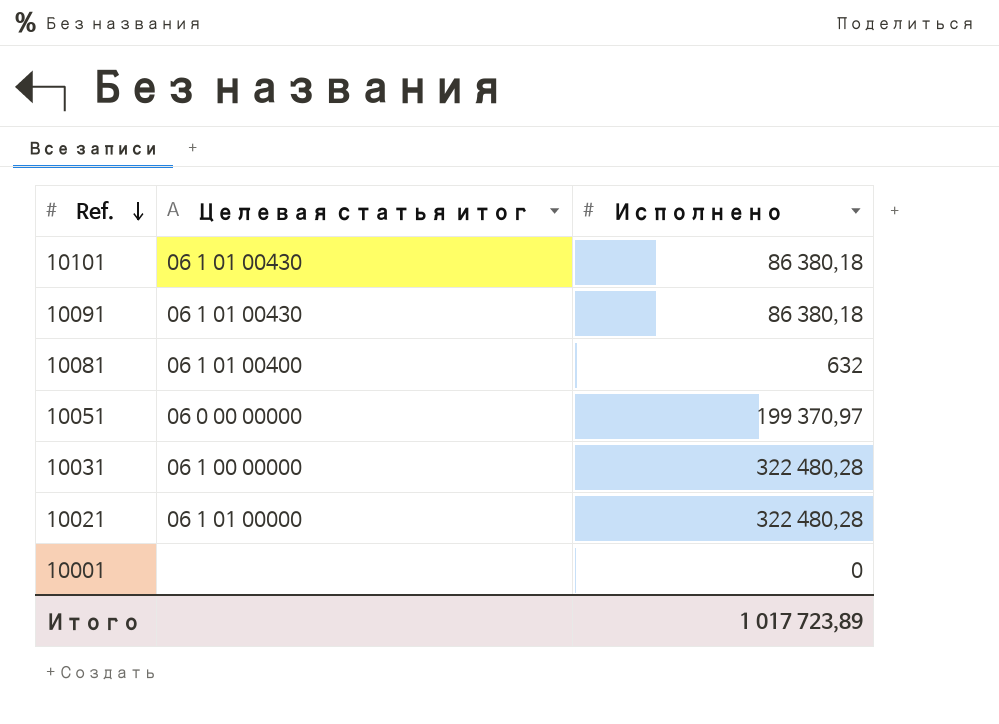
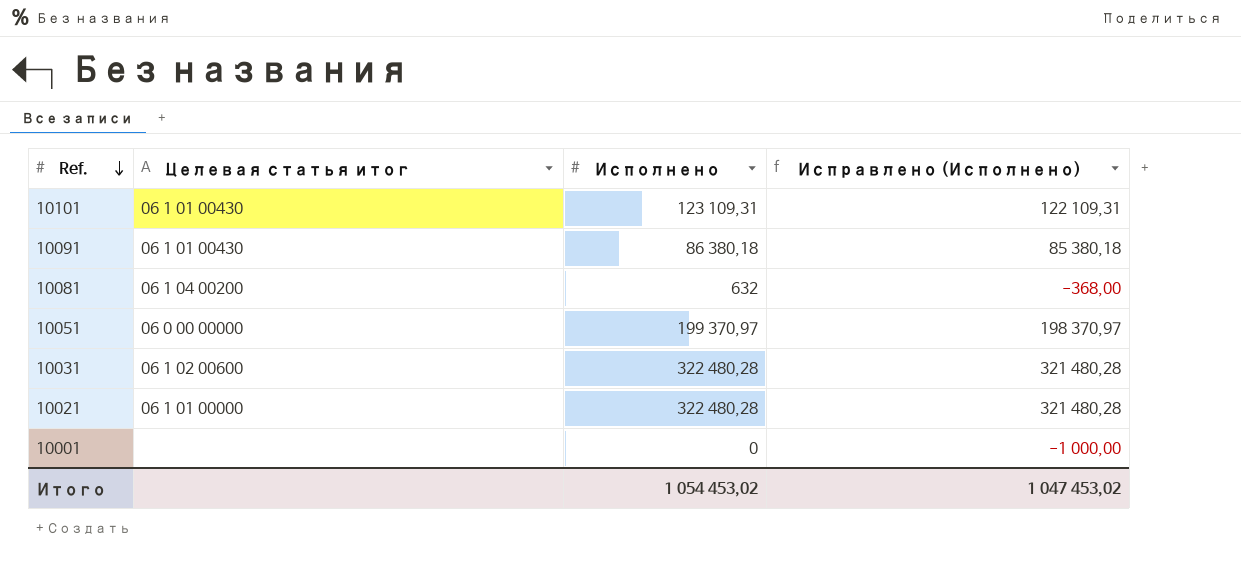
column Исправлено (Исполнено) | formula: none -> [Исполнено] - 1000
10101 | Исполнено: 86 380,18 -> 123 109,31
10081 | Целевая статья итог: 06 1 01 00400 -> 06 1 04 00200
10031 | Целевая статья итог: 06 1 00 00000 -> 06 1 02 00600
Итого | Исполнено: 1 017 723,89 -> 1 054 453,02

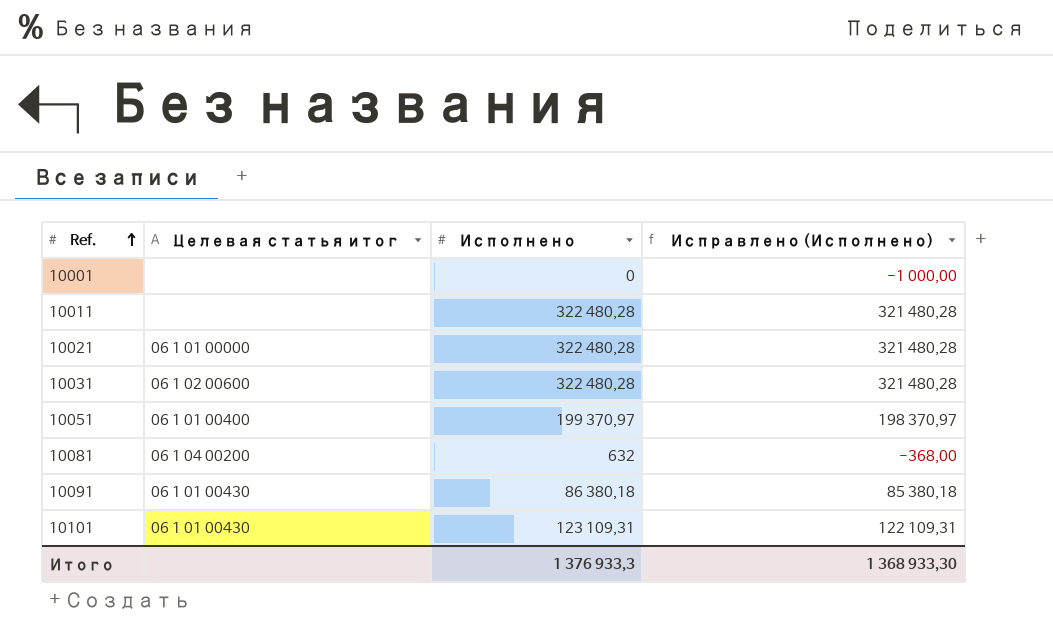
row order: Ref. descending -> Ref. ascending
row 10011: none -> none | 322 480,28 | 321 480,28
10051 | Целевая статья итог: 06 0 00 00000 -> 06 1 01 00400
Итого | Исполнено: 1 054 453,02 -> 1 376 933,3
Итого | Исправлено (Исполнено): 1 047 453,02 -> 1 368 933,30

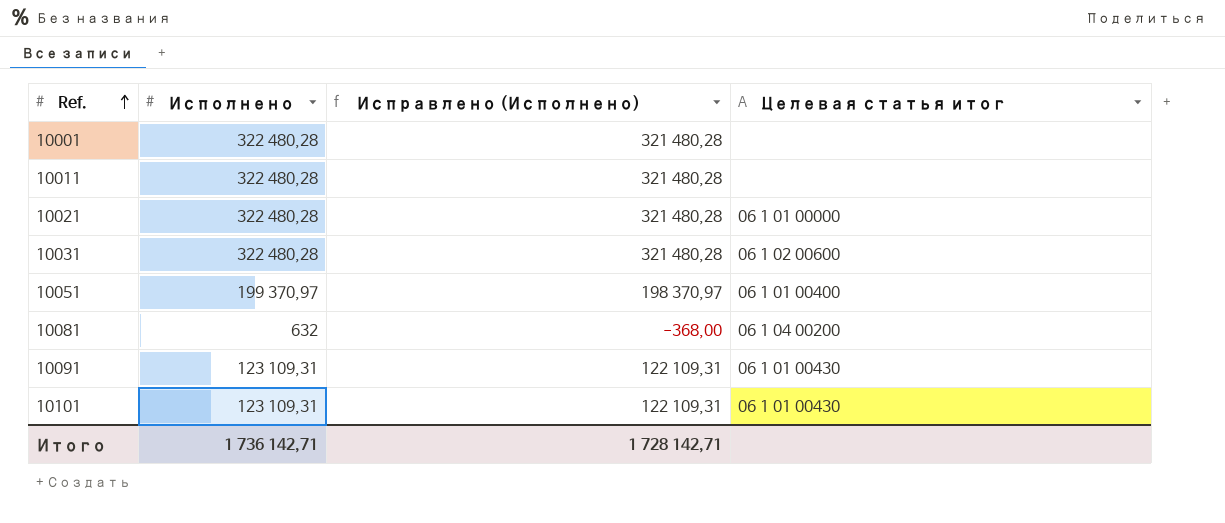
column Целевая статья итог | position: 2 -> 4
10001 | Исполнено: 0 -> 322 480,28
10001 | Исправлено (Исполнено): -1 000,00 -> 321 480,28
10091 | Исполнено: 86 380,18 -> 123 109,31
10091 | Исправлено (Исполнено): 85 380,18 -> 122 109,31
Итого | Исполнено: 1 376 933,3 -> 1 736 142,71
Итого | Исправлено (Исполнено): 1 368 933,30 -> 1 728 142,71

